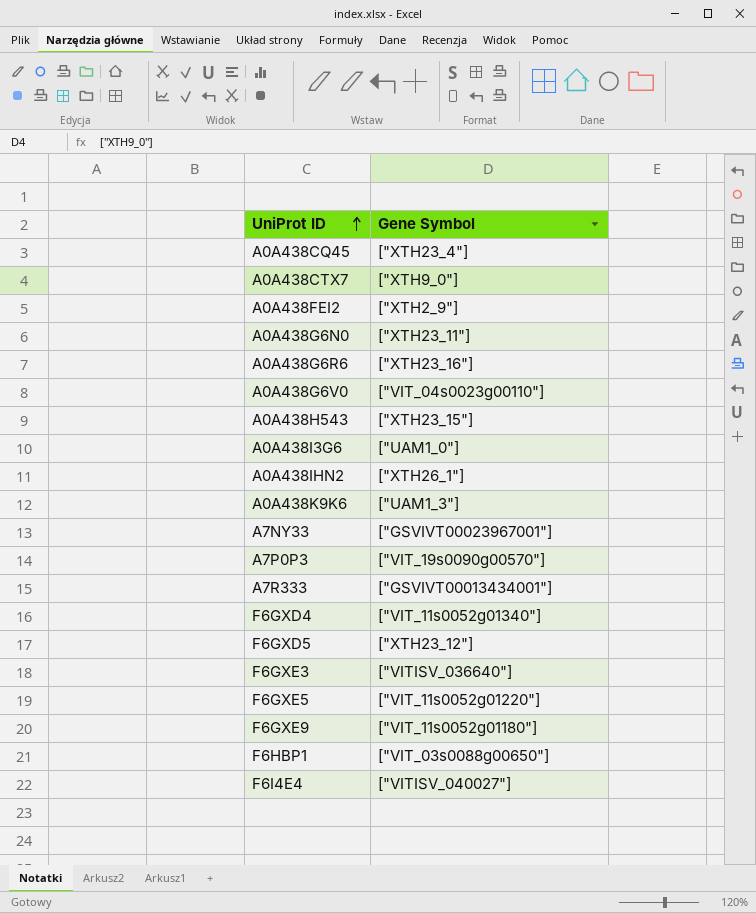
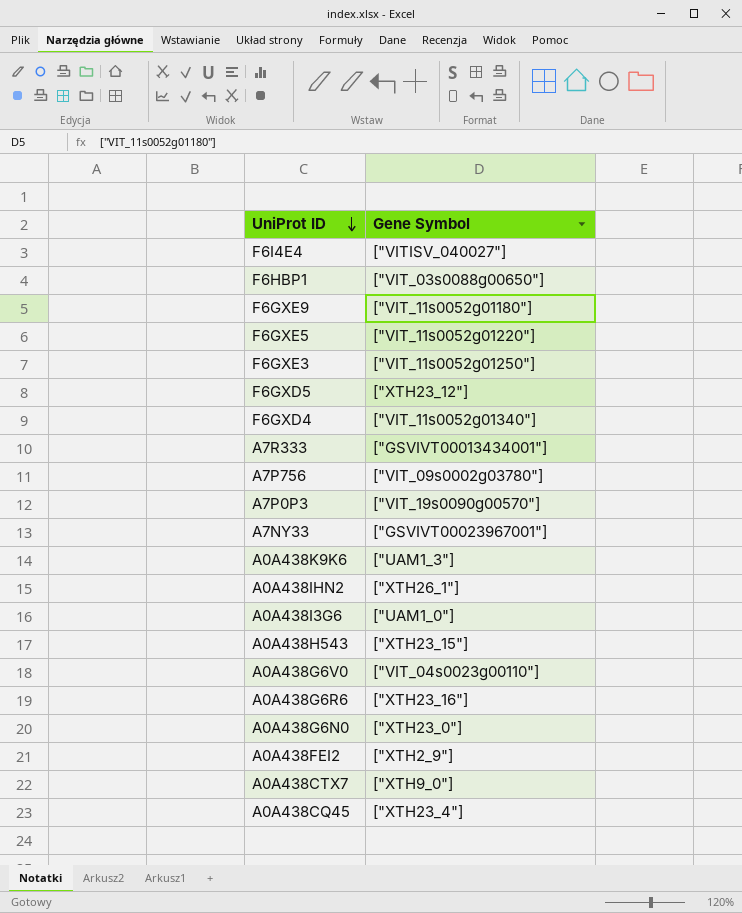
row order: UniProt ID ascending -> UniProt ID descending
F6GXE3 | Gene Symbol: ["VITISV_036640"] -> ["VIT_11s0052g01250"]
row A7P756: none -> ["VIT_09s0002g03780"]
A0A438G6N0 | Gene Symbol: ["XTH23_11"] -> ["XTH23_0"]

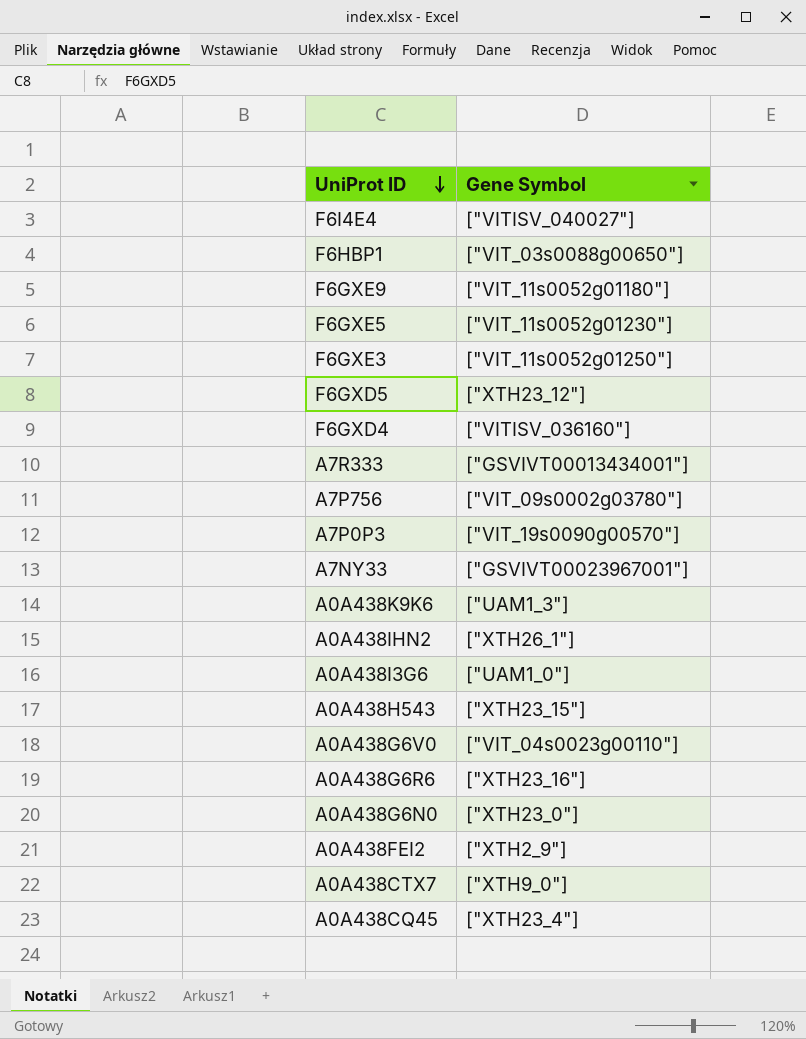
F6GXE5 | Gene Symbol: ["VIT_11s0052g01220"] -> ["VIT_11s0052g01230"]
F6GXD4 | Gene Symbol: ["VIT_11s0052g01340"] -> ["VITISV_036160"]

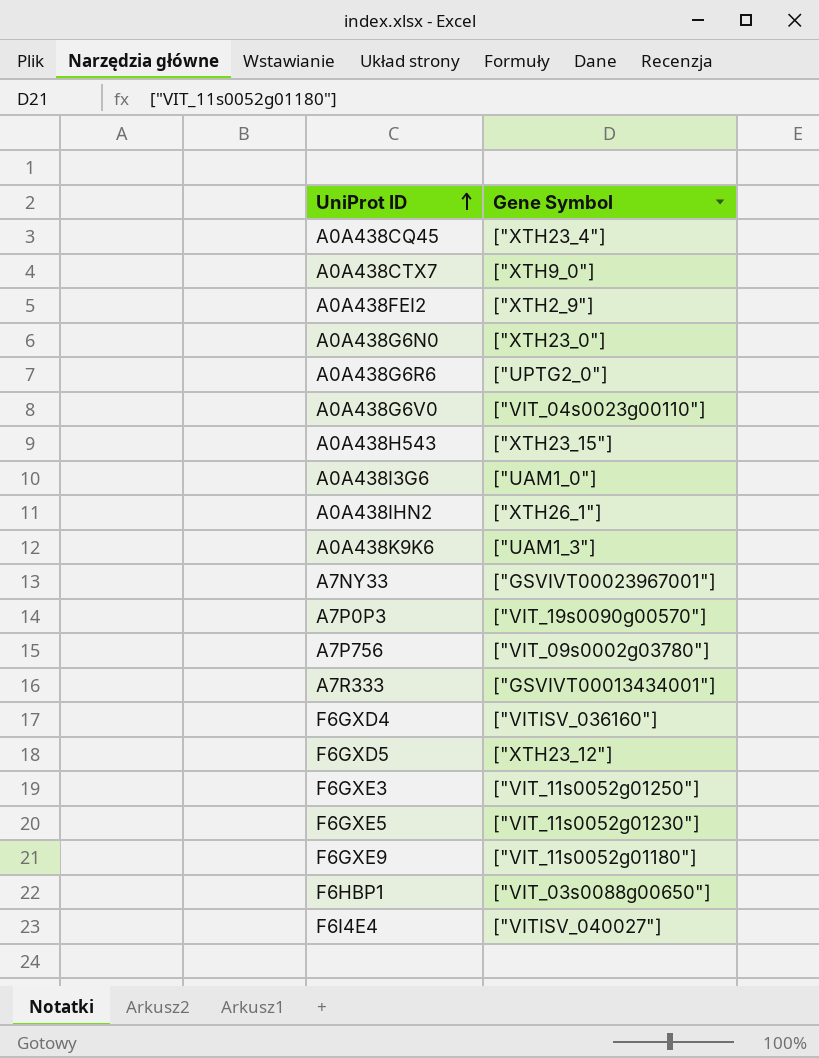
row order: UniProt ID descending -> UniProt ID ascending
A0A438G6R6 | Gene Symbol: ["XTH23_16"] -> ["UPTG2_0"]

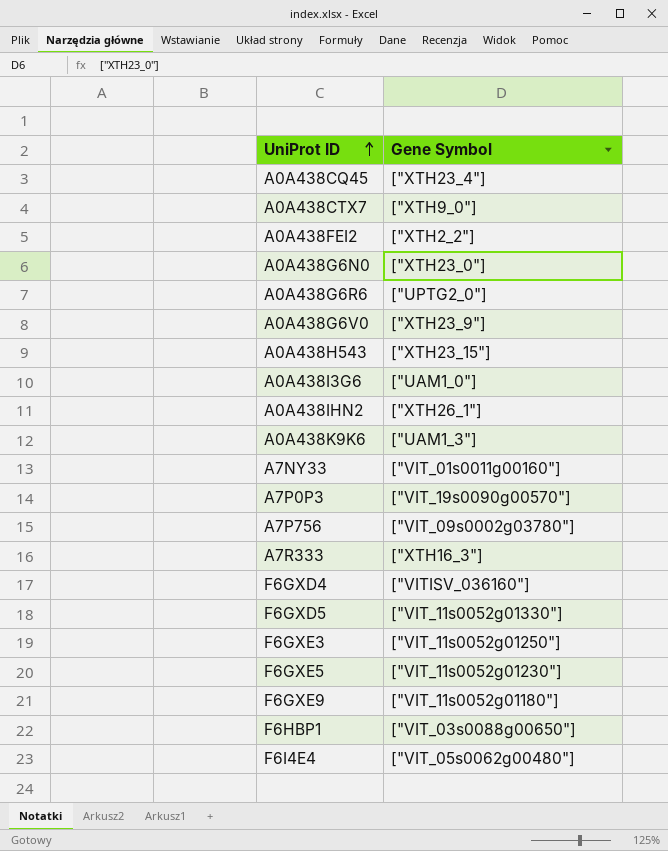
A0A438FEI2 | Gene Symbol: ["XTH2_9"] -> ["XTH2_2"]
A0A438G6V0 | Gene Symbol: ["VIT_04s0023g00110"] -> ["XTH23_9"]
A7NY33 | Gene Symbol: ["GSVIVT00023967001"] -> ["VIT_01s0011g00160"]
A7R333 | Gene Symbol: ["GSVIVT00013434001"] -> ["XTH16_3"]
F6GXD5 | Gene Symbol: ["XTH23_12"] -> ["VIT_11s0052g01330"]
F6I4E4 | Gene Symbol: ["VITISV_040027"] -> ["VIT_05s0062g00480"]

